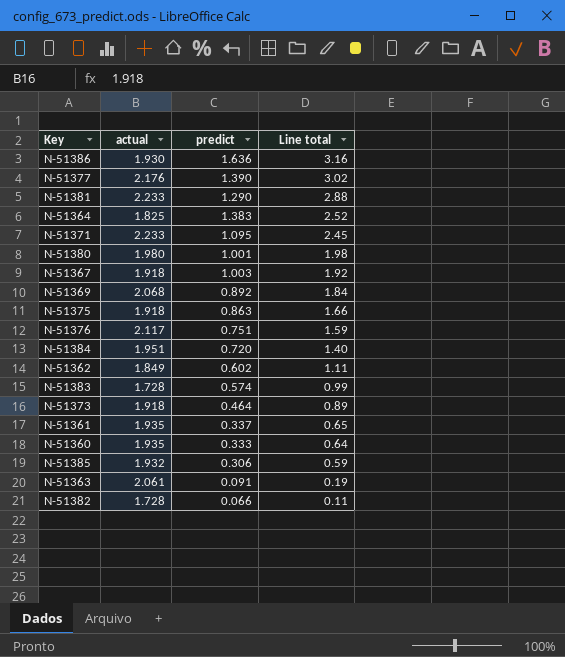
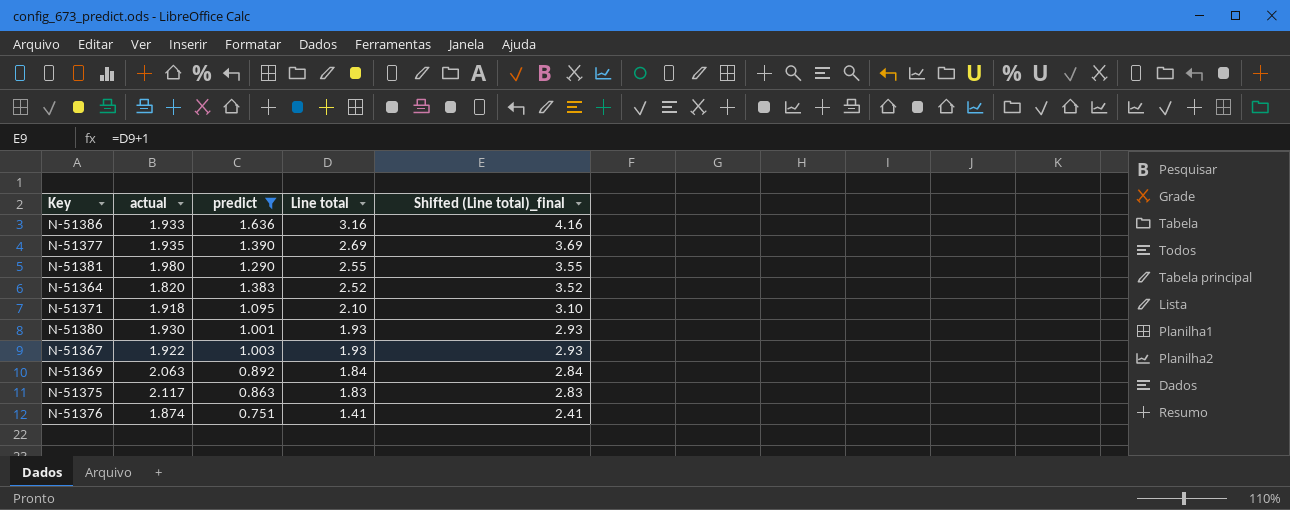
filter: none -> predict >= 0.751
column Shifted (Line total)_final | formula: none -> [Line total] + 1
N-51386 | actual: 1.930 -> 1.933
N-51377 | actual: 2.176 -> 1.935
N-51377 | Line total: 3.02 -> 2.69
N-51381 | actual: 2.233 -> 1.980
N-51381 | Line total: 2.88 -> 2.55
N-51364 | actual: 1.825 -> 1.820
N-51371 | actual: 2.233 -> 1.918
N-51371 | Line total: 2.45 -> 2.10
N-51380 | actual: 1.980 -> 1.930
N-51380 | Line total: 1.98 -> 1.93
N-51367 | actual: 1.918 -> 1.922
N-51367 | Line total: 1.92 -> 1.93
N-51369 | actual: 2.068 -> 2.063
N-51375 | actual: 1.918 -> 2.117
N-51375 | Line total: 1.66 -> 1.83
N-51376 | actual: 2.117 -> 1.874
N-51376 | Line total: 1.59 -> 1.41

